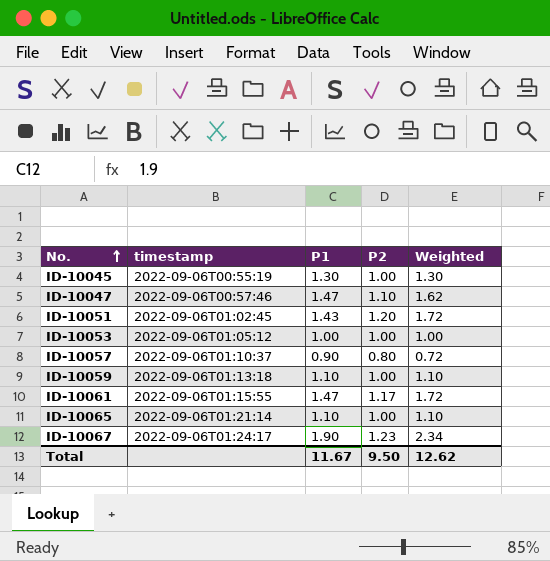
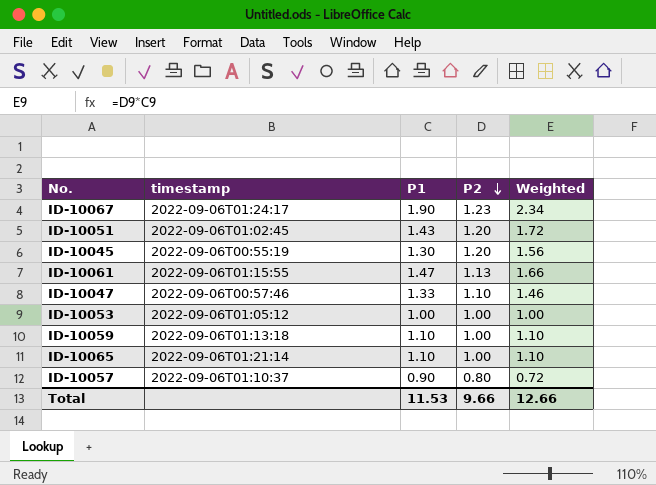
row order: No. ascending -> P2 descending
ID-10045 | P2: 1.00 -> 1.20
ID-10045 | Weighted: 1.30 -> 1.56
ID-10061 | P2: 1.17 -> 1.13
ID-10061 | Weighted: 1.72 -> 1.66
ID-10047 | P1: 1.47 -> 1.33
ID-10047 | Weighted: 1.62 -> 1.46
Total | P1: 11.67 -> 11.53
Total | P2: 9.50 -> 9.66
Total | Weighted: 12.62 -> 12.66

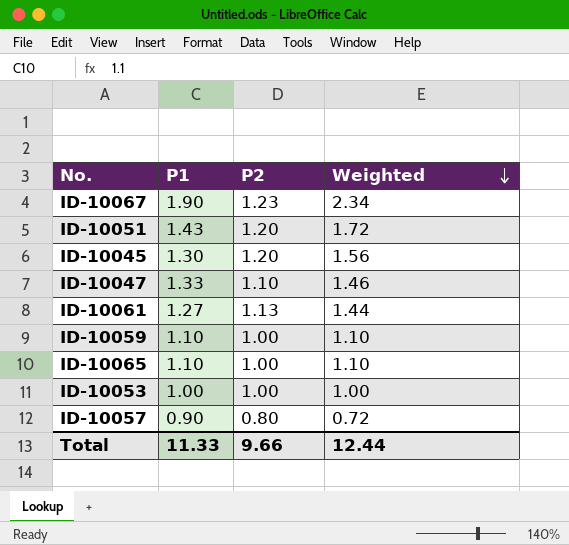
row order: P2 descending -> Weighted descending
column timestamp | position: 2 -> none
ID-10061 | P1: 1.47 -> 1.27
ID-10061 | Weighted: 1.66 -> 1.44
Total | P1: 11.53 -> 11.33
Total | Weighted: 12.66 -> 12.44

